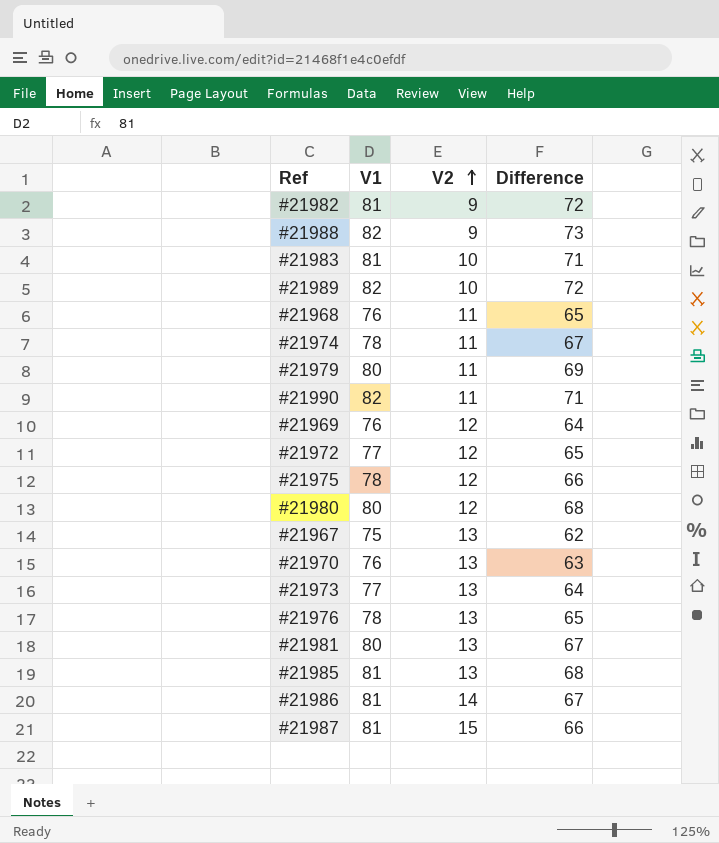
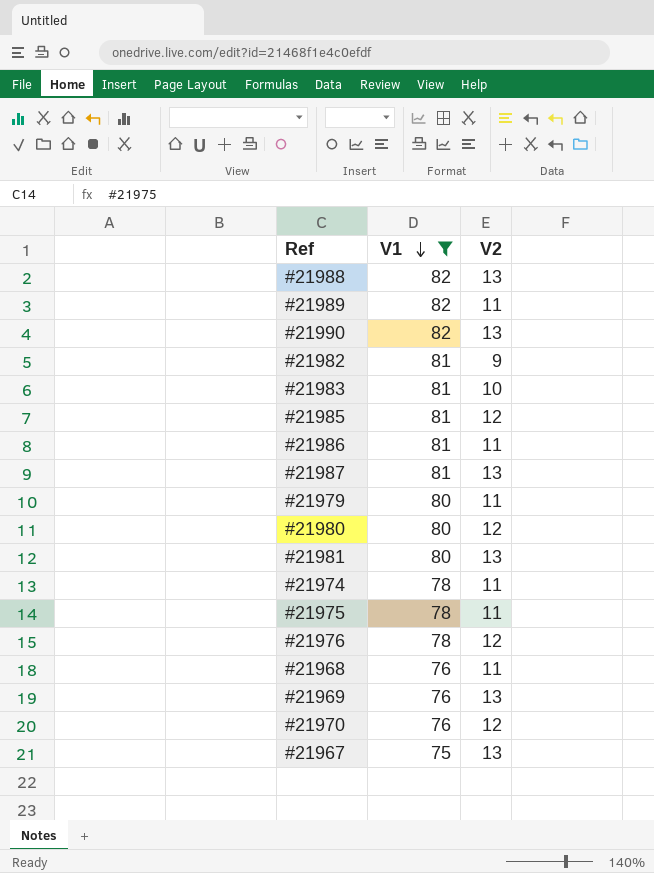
filter: none -> V1 != 77
row order: V2 ascending -> V1 descending
column Difference | formula: [V1] - [V2] -> none
#21988 | V2: 9 -> 13
#21989 | V2: 10 -> 11
#21990 | V2: 11 -> 13
#21985 | V2: 13 -> 12
#21986 | V2: 14 -> 11
#21987 | V2: 15 -> 13
#21975 | V2: 12 -> 11
#21976 | V2: 13 -> 12
#21969 | V2: 12 -> 13
#21970 | V2: 13 -> 12

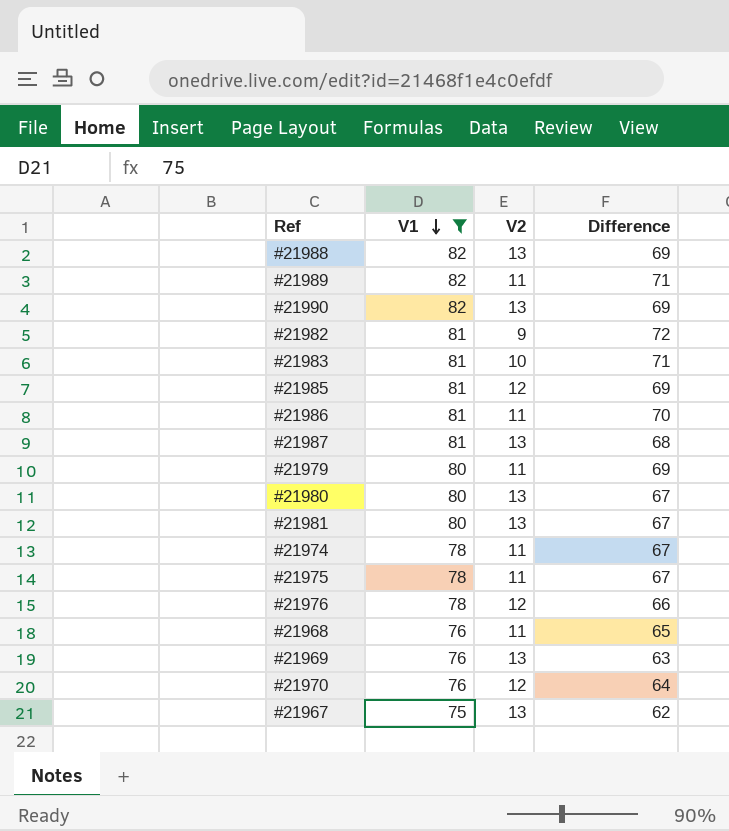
column Difference | formula: none -> [V1] - [V2]
#21980 | V2: 12 -> 13

